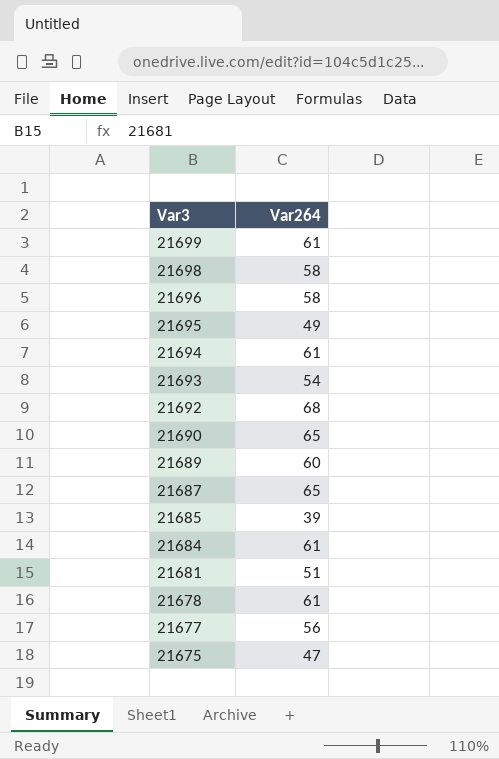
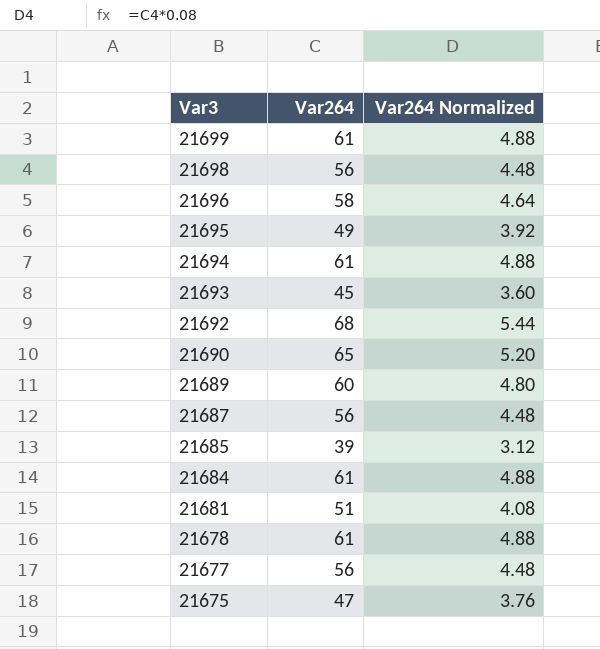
column Var264 Normalized | formula: none -> [Var264] * 0.08
21698 | Var264: 58 -> 56
21693 | Var264: 54 -> 45
21687 | Var264: 65 -> 56

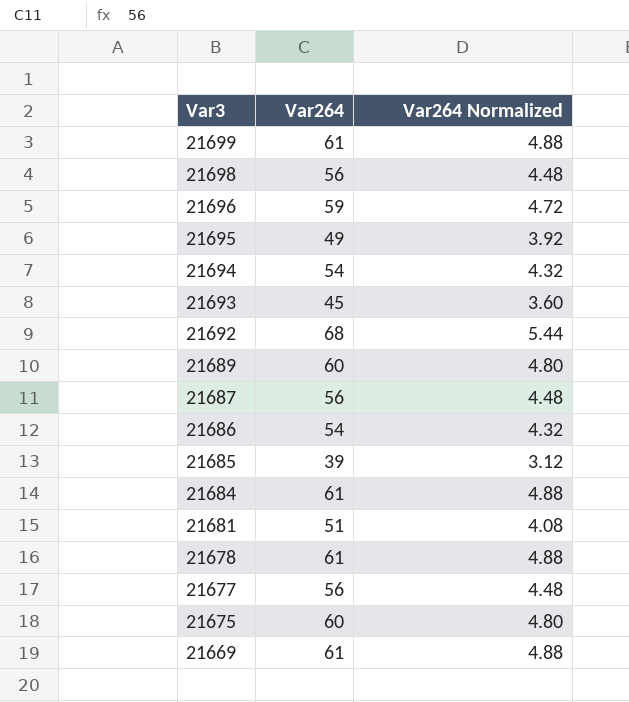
row 21690: 65 | 5.20 -> none
21696 | Var264: 58 -> 59
21696 | Var264 Normalized: 4.64 -> 4.72
21694 | Var264: 61 -> 54
21694 | Var264 Normalized: 4.88 -> 4.32
row 21686: none -> 54 | 4.32
21675 | Var264: 47 -> 60
21675 | Var264 Normalized: 3.76 -> 4.80
row 21669: none -> 61 | 4.88

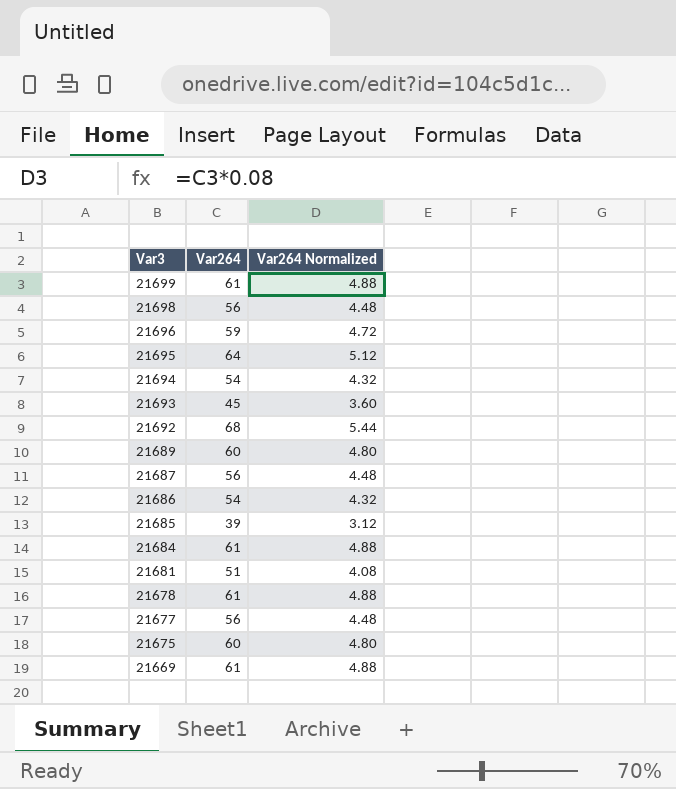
21695 | Var264: 49 -> 64
21695 | Var264 Normalized: 3.92 -> 5.12

